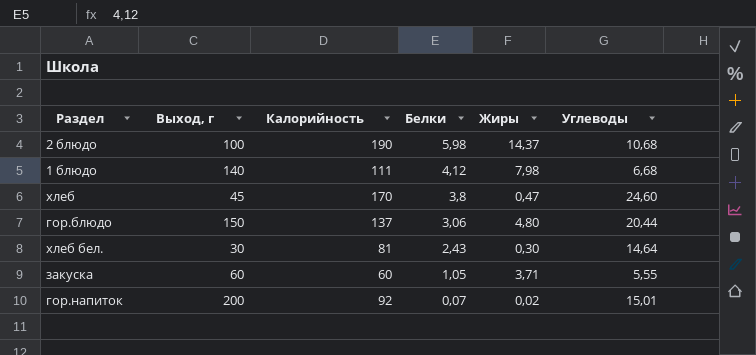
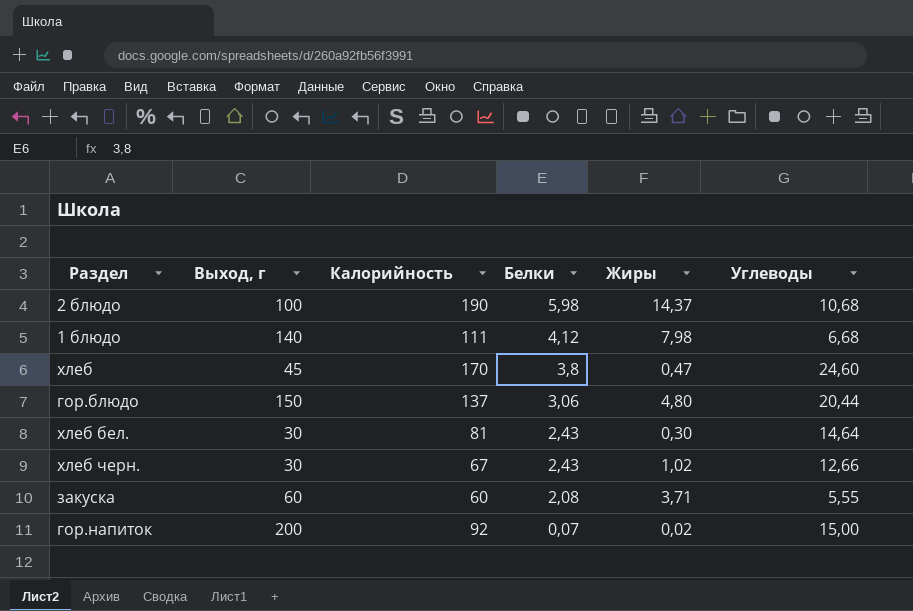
row хлеб черн.: none -> 30 | 67 | 2,43 | 1,02 | 12,66
закуска | Белки: 1,05 -> 2,08
гор.напиток | Углеводы: 15,01 -> 15,00

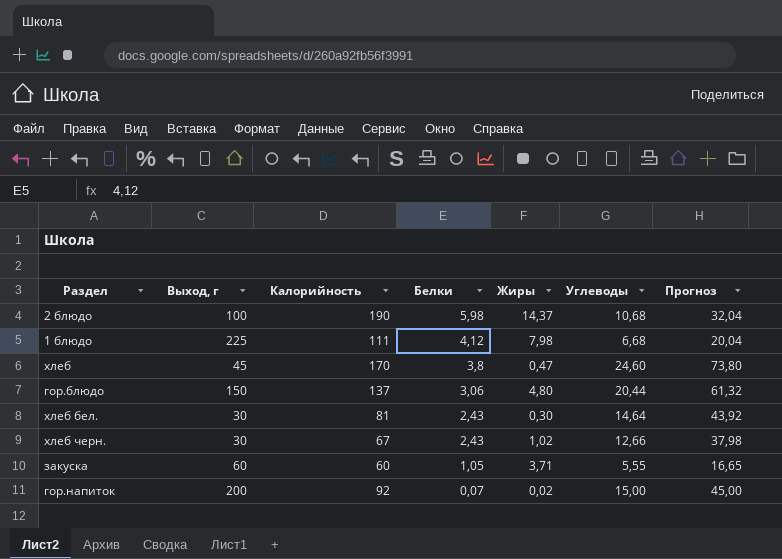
column Прогноз | formula: none -> [Углеводы] * 3
1 блюдо | Выход, г: 140 -> 225
закуска | Белки: 2,08 -> 1,05

